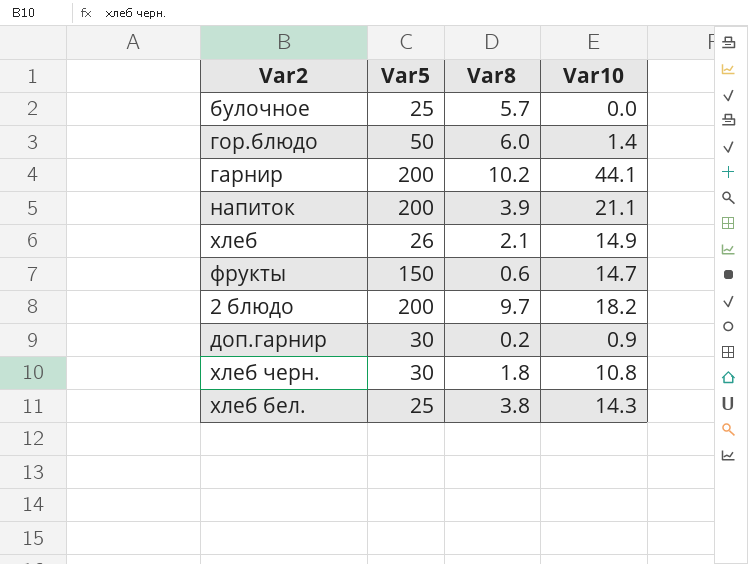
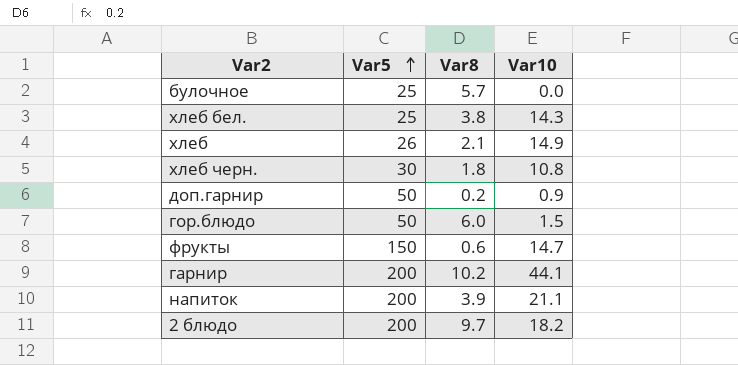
row order: none -> Var5 ascending
доп.гарнир | Var5: 30 -> 50
гор.блюдо | Var10: 1.4 -> 1.5

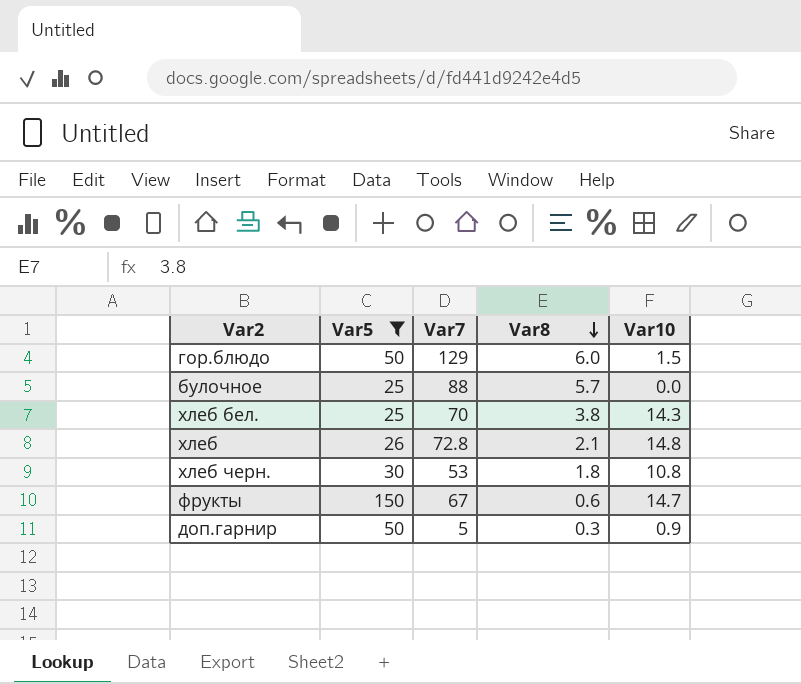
filter: none -> Var5 != 200
row order: Var5 ascending -> Var8 descending
column Var7 | position: none -> 3
хлеб | Var10: 14.9 -> 14.8
доп.гарнир | Var8: 0.2 -> 0.3

